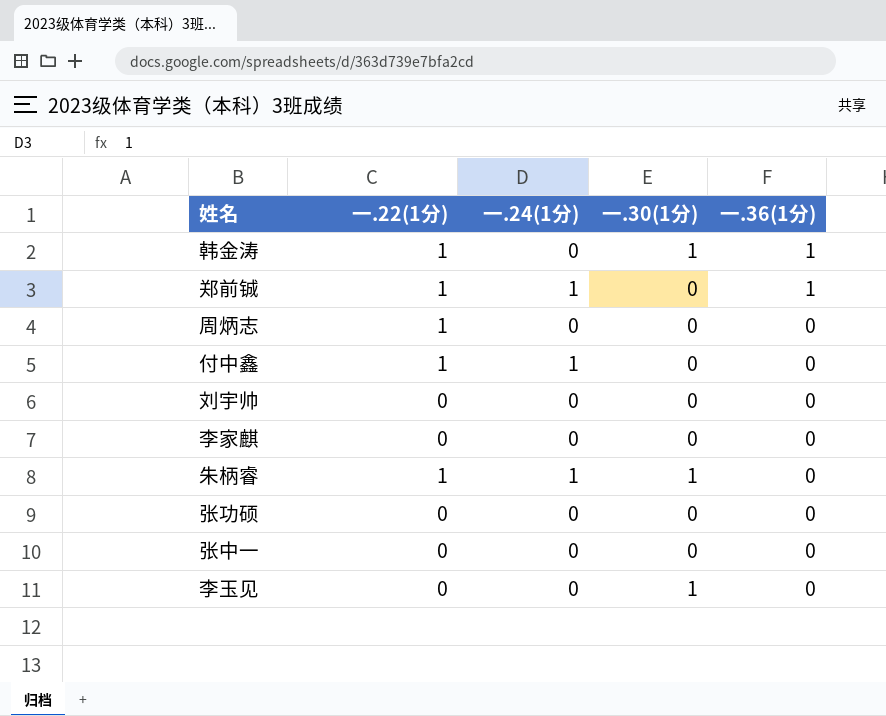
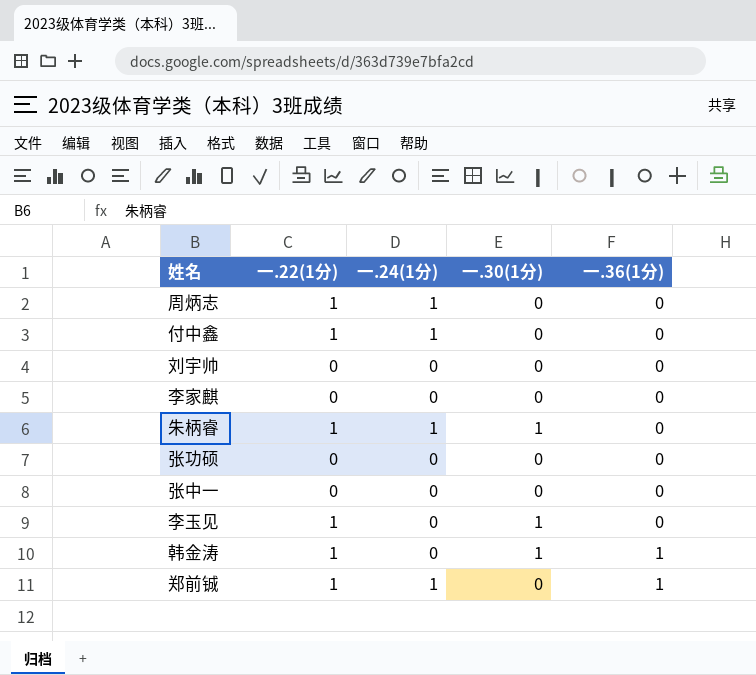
row order: 一.36(1分) descending -> 一.36(1分) ascending
周炳志 | 一.24(1分): 0 -> 1
李玉见 | 一.22(1分): 0 -> 1

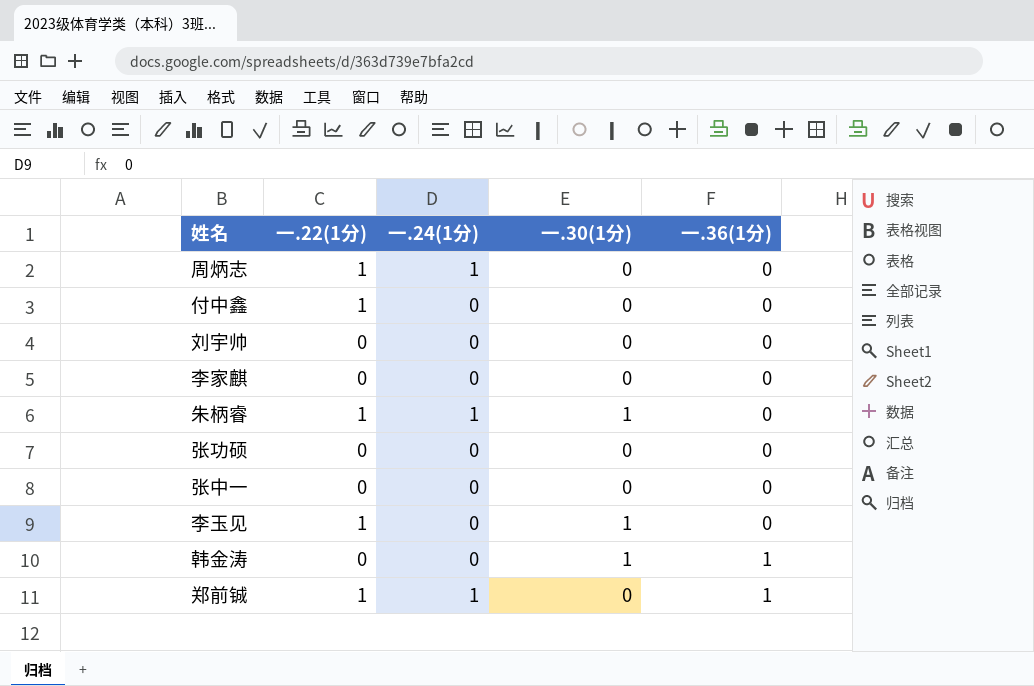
付中鑫 | 一.24(1分): 1 -> 0
韩金涛 | 一.22(1分): 1 -> 0

